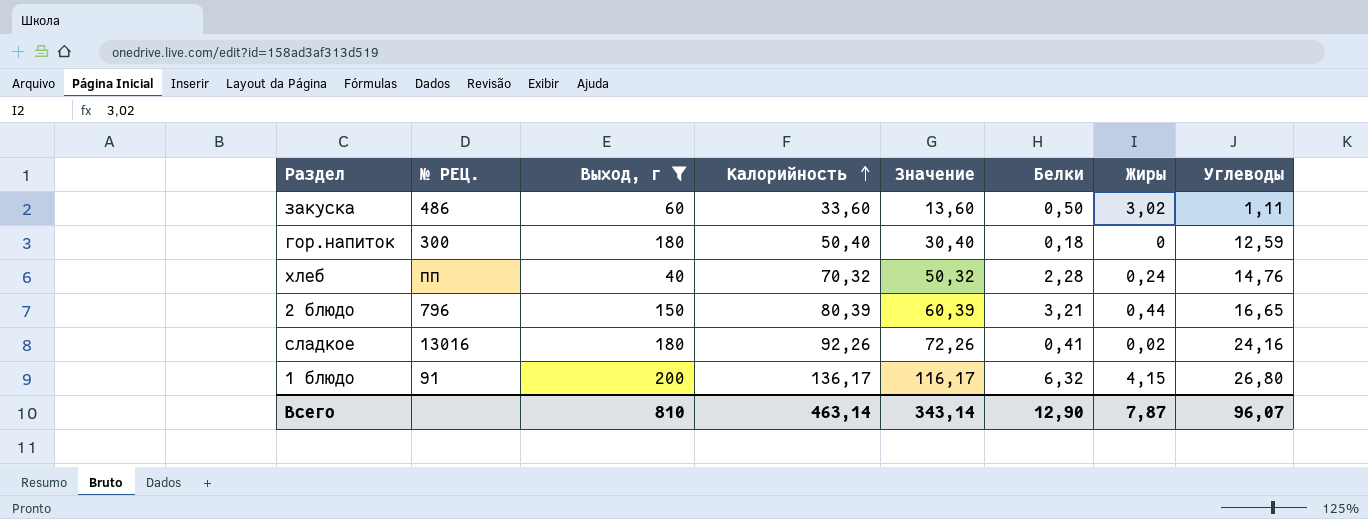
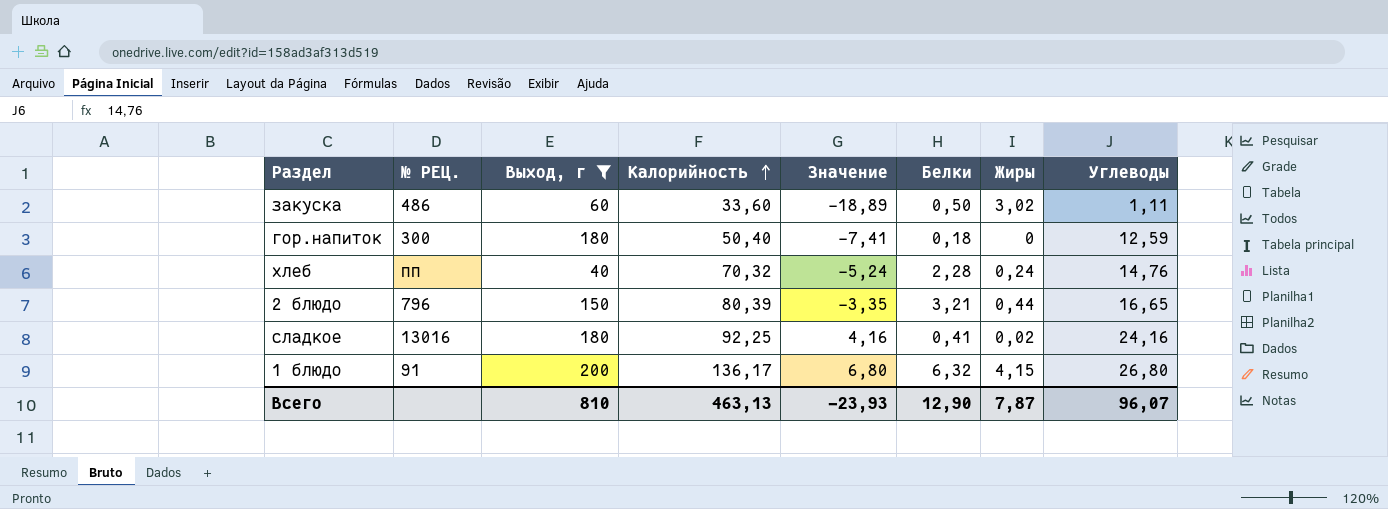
column Значение | formula: [Калорийность] - 20 -> [Углеводы] - 20
сладкое | Калорийность: 92,26 -> 92,25
Всего | Калорийность: 463,14 -> 463,13
Всего | Значение: 343,14 -> -23,93

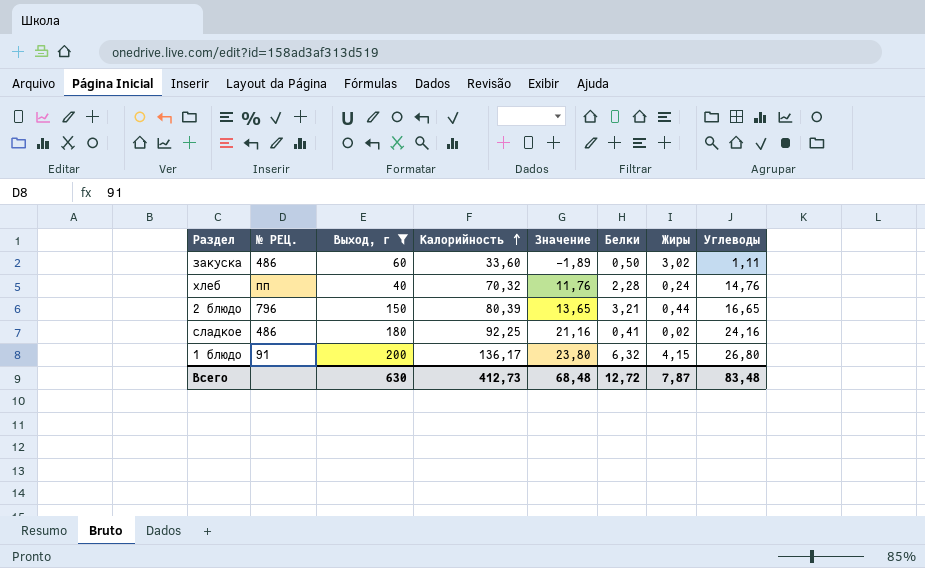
column Значение | formula: [Углеводы] - 20 -> [Углеводы] - 3
row гор.напиток: 300 | 180 | 50,40 | -7,41 | 0,18 | 0 | 12,59 -> none
сладкое | № РЕЦ.: 13016 -> 486
Всего | Выход, г: 810 -> 630
Всего | Калорийность: 463,13 -> 412,73
Всего | Значение: -23,93 -> 68,48
Всего | Белки: 12,90 -> 12,72
Всего | Углеводы: 96,07 -> 83,48

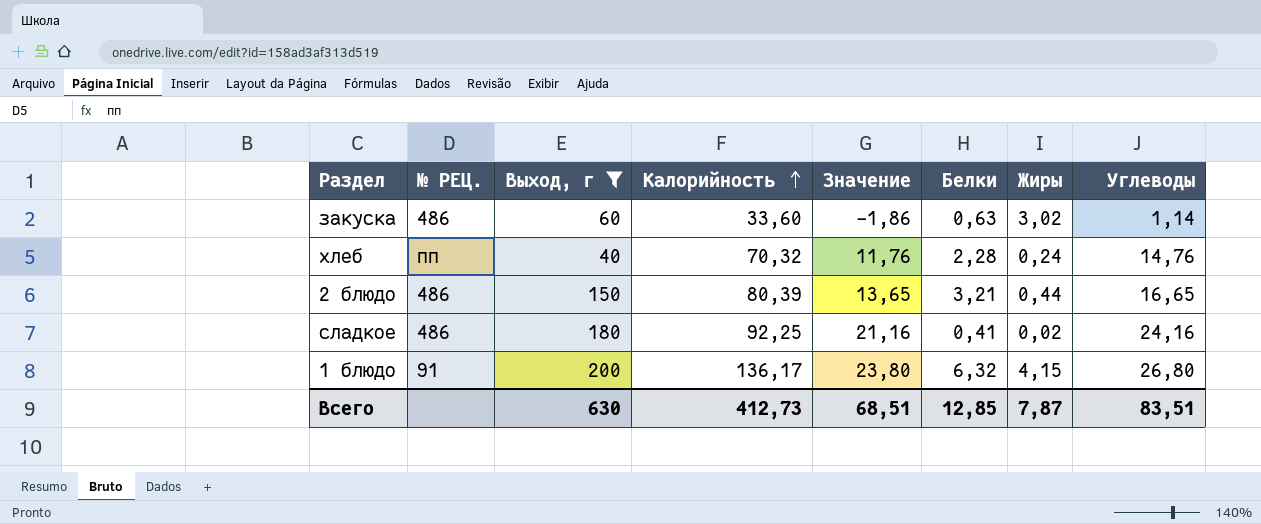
закуска | Значение: -1,89 -> -1,86
закуска | Белки: 0,50 -> 0,63
закуска | Углеводы: 1,11 -> 1,14
2 блюдо | № РЕЦ.: 796 -> 486
Всего | Значение: 68,48 -> 68,51
Всего | Белки: 12,72 -> 12,85
Всего | Углеводы: 83,48 -> 83,51

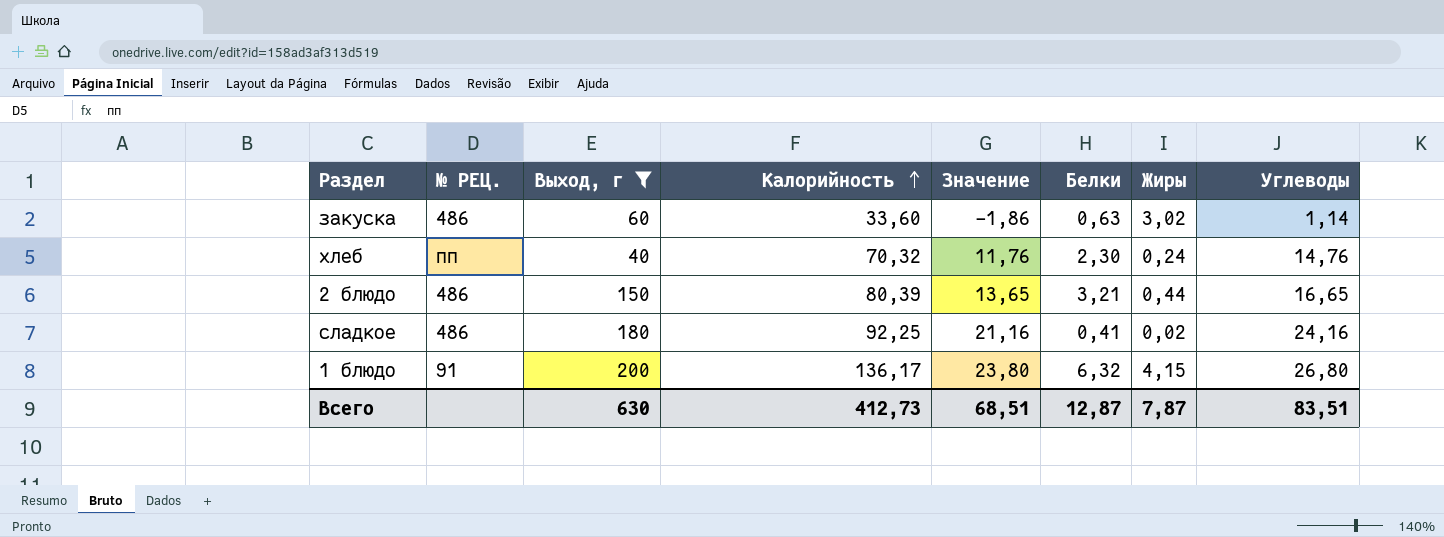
хлеб | Белки: 2,28 -> 2,30
Всего | Белки: 12,85 -> 12,87

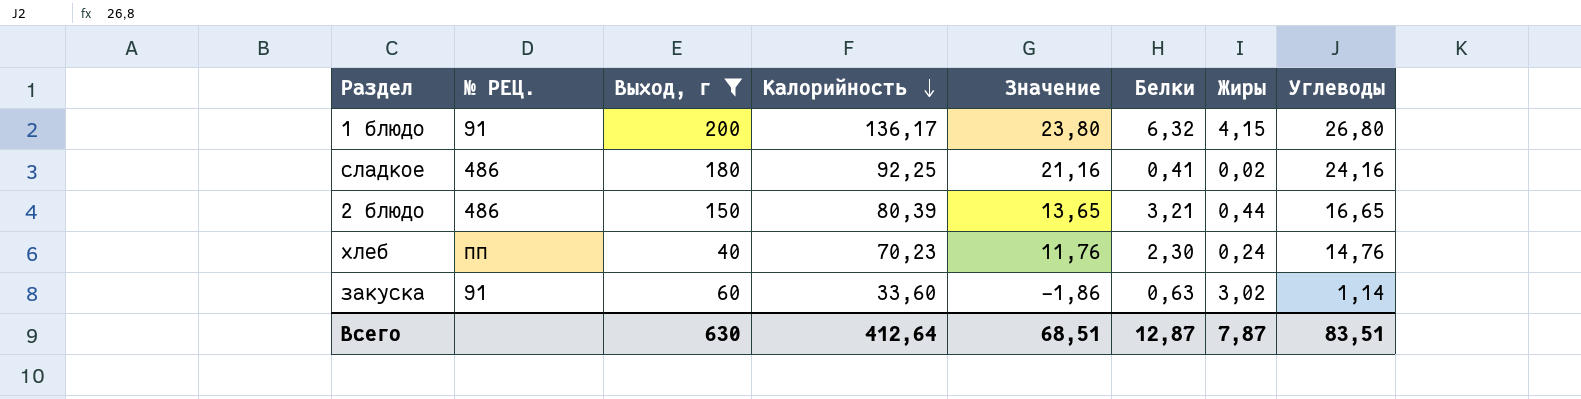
row order: Калорийность ascending -> Калорийность descending
хлеб | Калорийность: 70,32 -> 70,23
закуска | № РЕЦ.: 486 -> 91
Всего | Калорийность: 412,73 -> 412,64

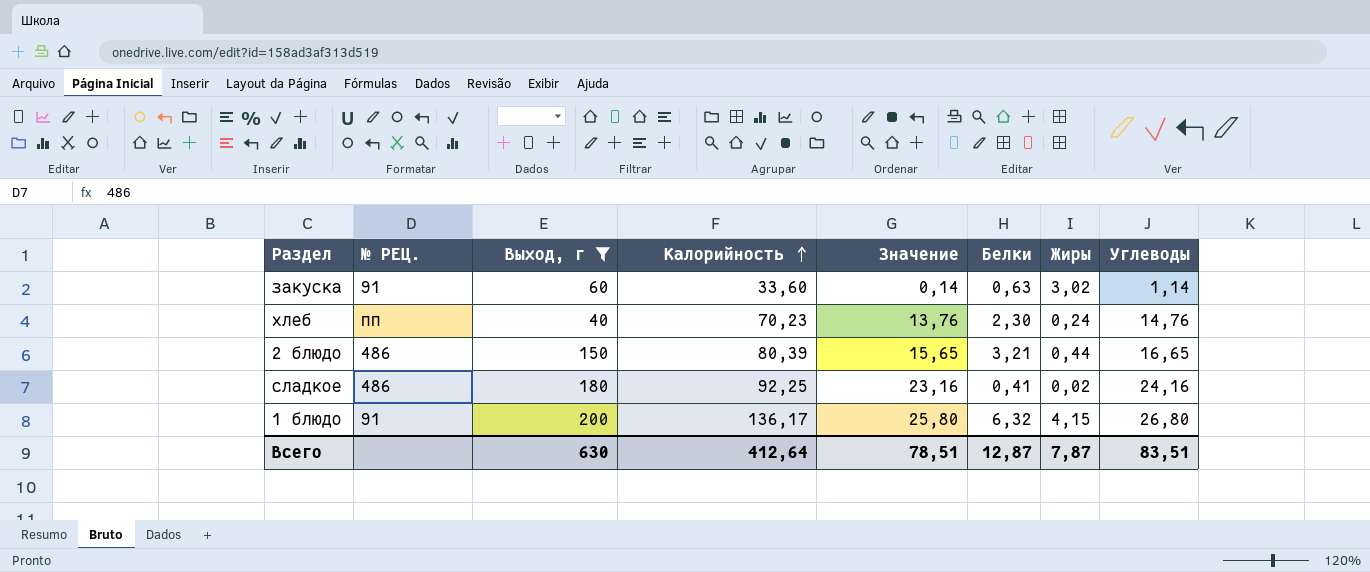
row order: Калорийность descending -> Калорийность ascending
column Значение | formula: [Углеводы] - 3 -> [Углеводы] - 1
Всего | Значение: 68,51 -> 78,51

